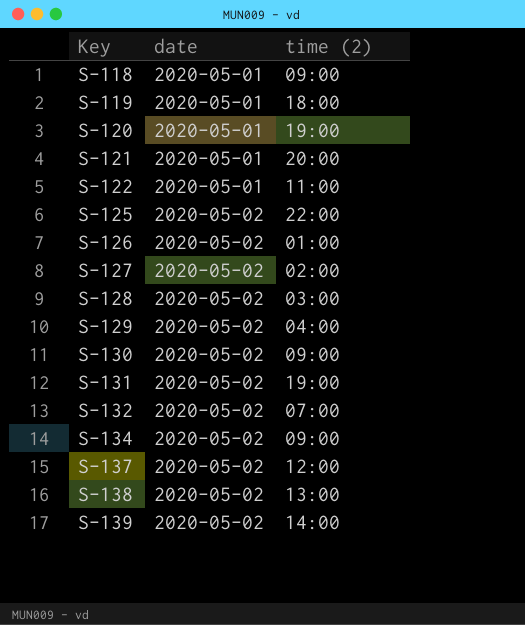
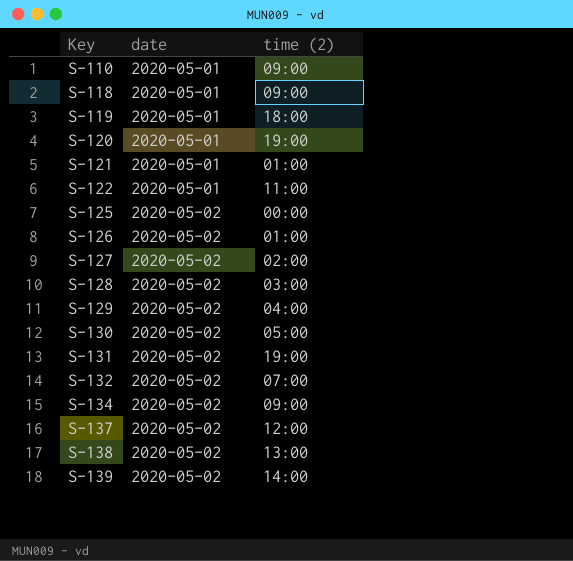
row S-110: none -> 2020-05-01 | 09:00
S-121 | time (2): 20:00 -> 01:00
S-125 | time (2): 22:00 -> 00:00
S-130 | time (2): 09:00 -> 05:00

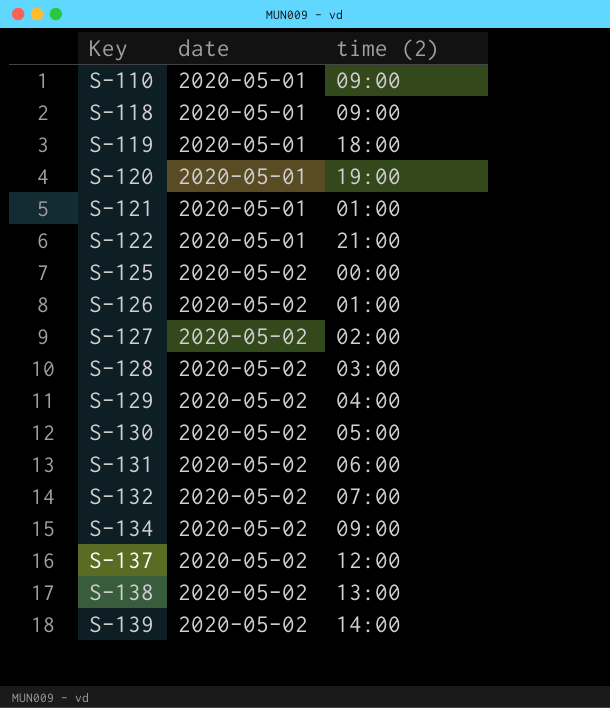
S-122 | time (2): 11:00 -> 21:00
S-131 | time (2): 19:00 -> 06:00

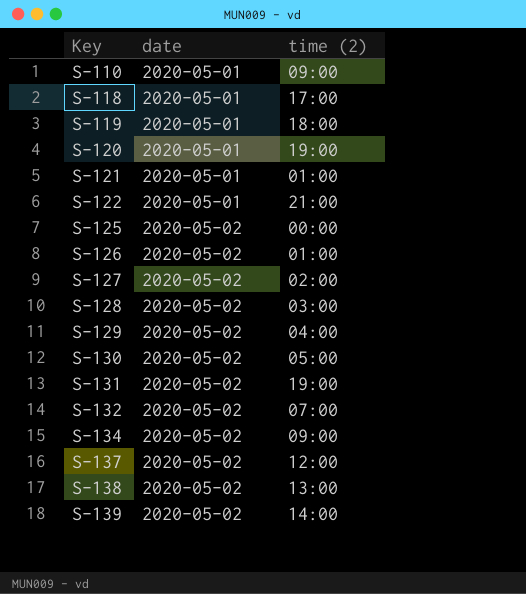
S-118 | time (2): 09:00 -> 17:00
S-131 | time (2): 06:00 -> 19:00

